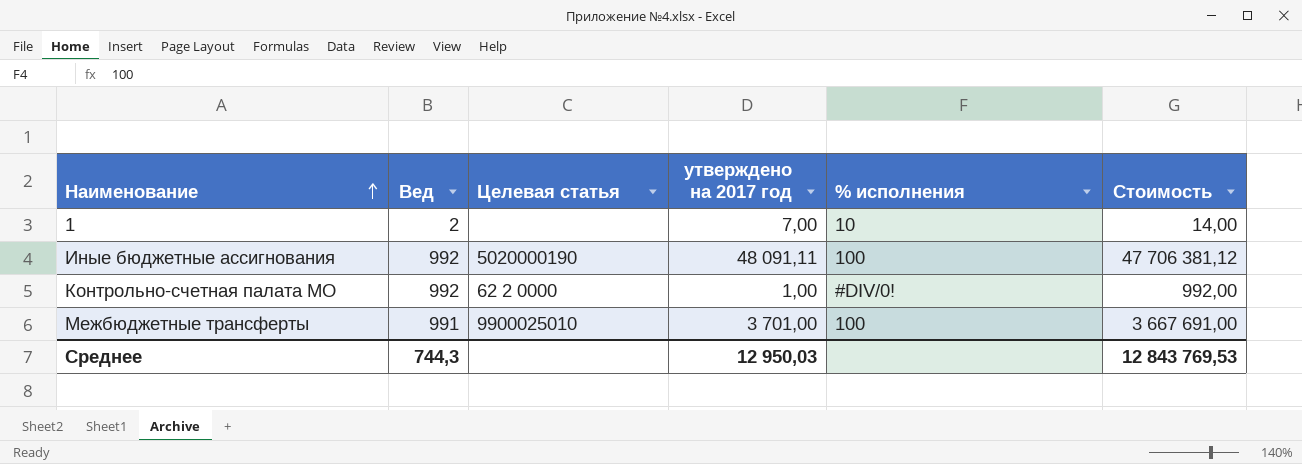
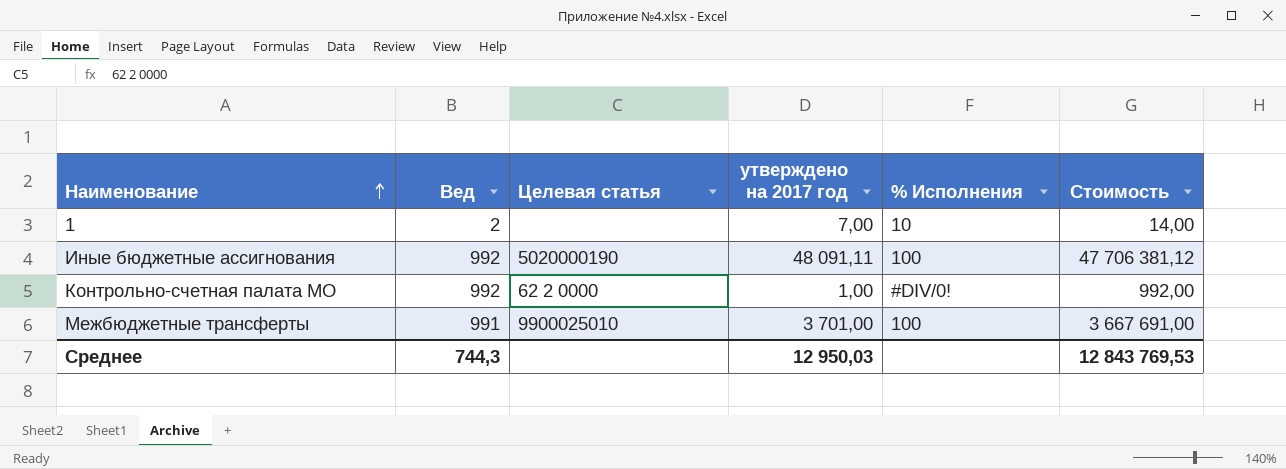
column name: % исполнения -> % Исполнения

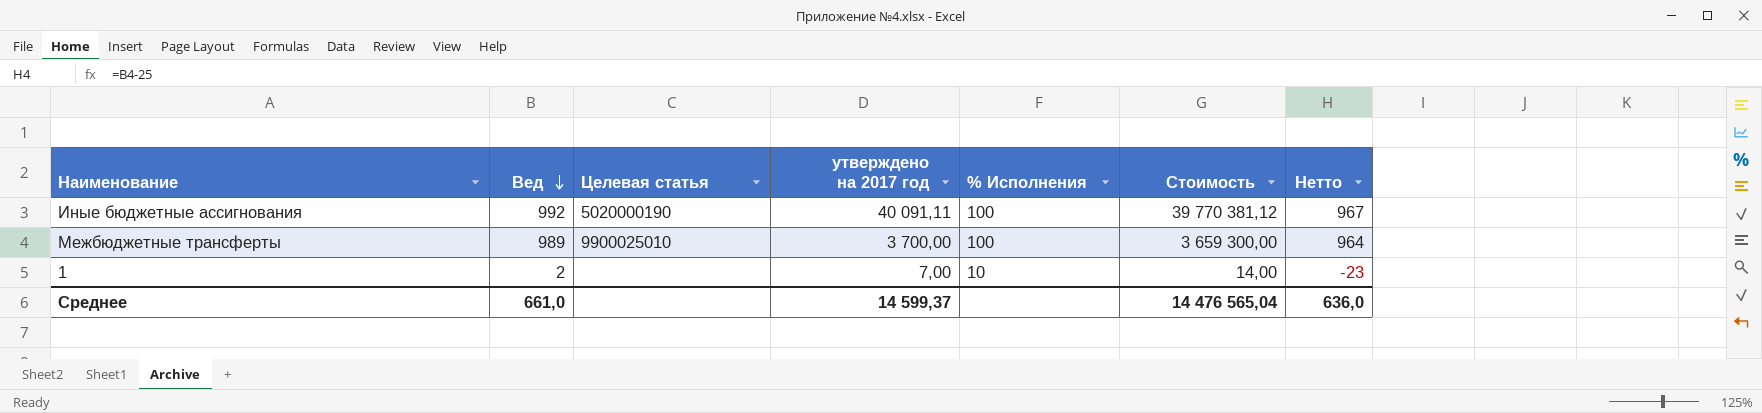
row order: Наименование ascending -> Вед descending
column Нетто | formula: none -> [Вед] - 25
row Контрольно-счетная палата МО: 992 | 62 2 0000 | 1,00 | #DIV/0! | 992,00 -> none
Иные бюджетные ассигнования | утверждено на 2017 год: 48 091,11 -> 40 091,11
Иные бюджетные ассигнования | Стоимость: 47 706 381,12 -> 39 770 381,12
Межбюджетные трансферты | Вед: 991 -> 989
Межбюджетные трансферты | утверждено на 2017 год: 3 701,00 -> 3 700,00
Межбюджетные трансферты | Стоимость: 3 667 691,00 -> 3 659 300,00
Среднее | Вед: 744,3 -> 661,0
Среднее | утверждено на 2017 год: 12 950,03 -> 14 599,37
Среднее | Стоимость: 12 843 769,53 -> 14 476 565,04

